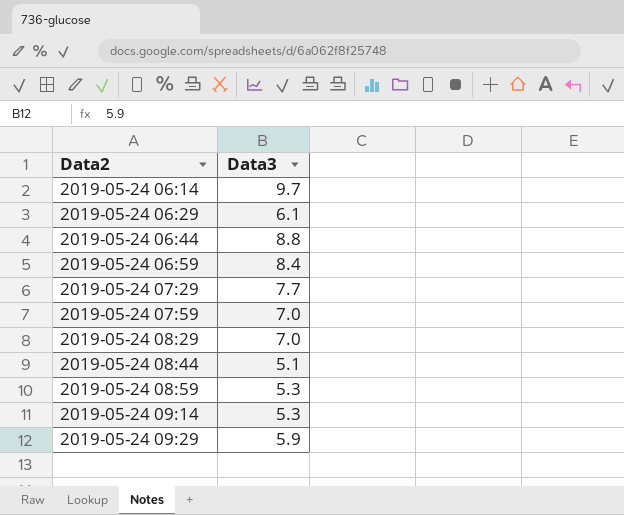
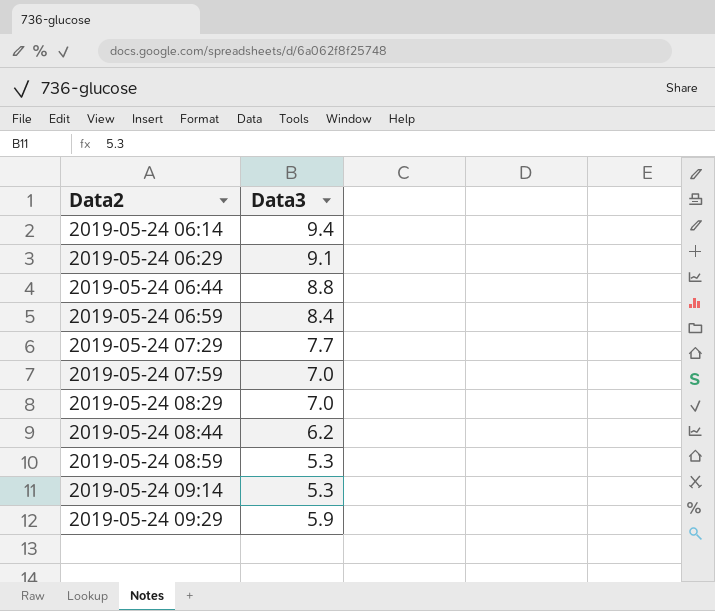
2019-05-24 06:14 | Data3: 9.7 -> 9.4
2019-05-24 06:29 | Data3: 6.1 -> 9.1
2019-05-24 08:44 | Data3: 5.1 -> 6.2

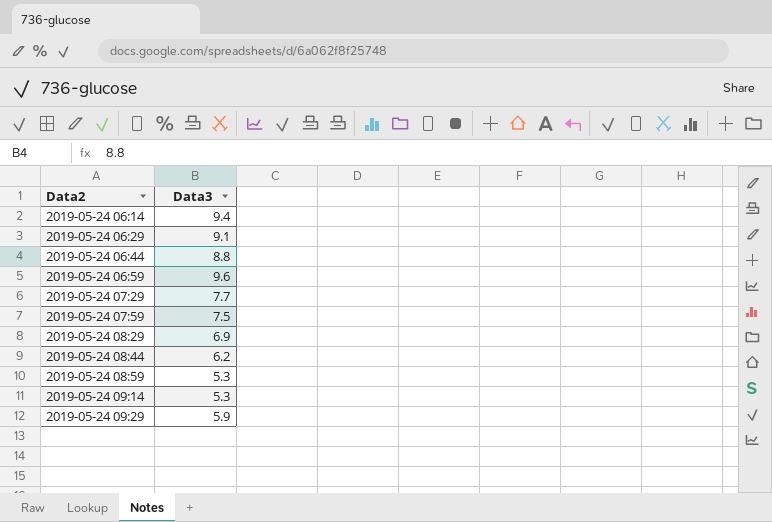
2019-05-24 06:59 | Data3: 8.4 -> 9.6
2019-05-24 07:59 | Data3: 7.0 -> 7.5
2019-05-24 08:29 | Data3: 7.0 -> 6.9

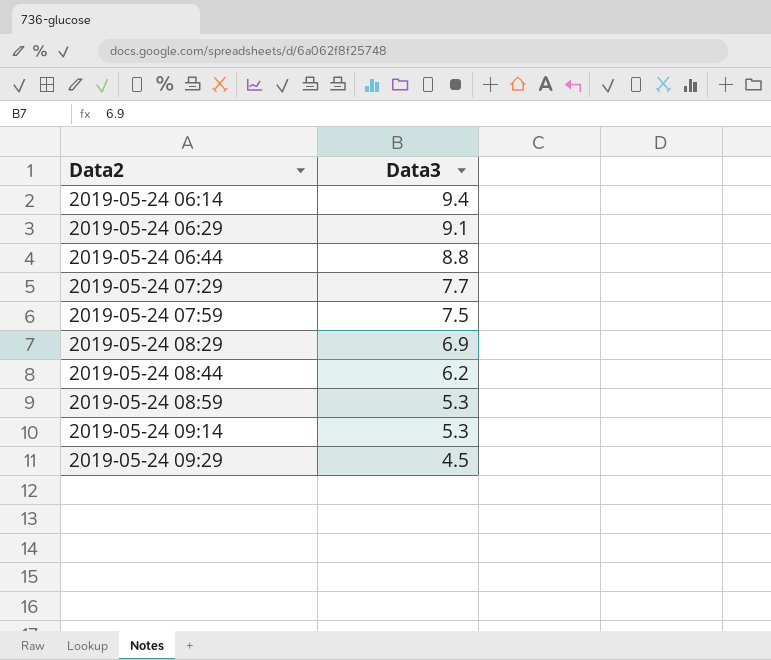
row 2019-05-24 06:59: 9.6 -> none
2019-05-24 09:29 | Data3: 5.9 -> 4.5

